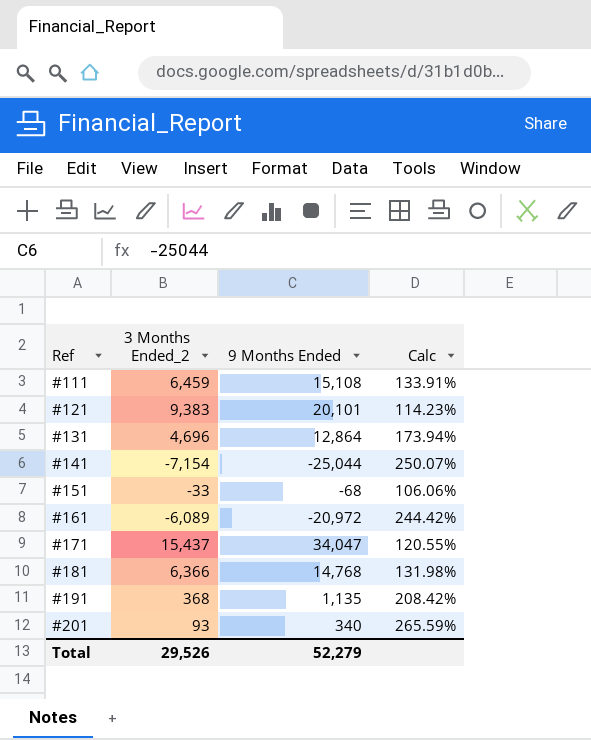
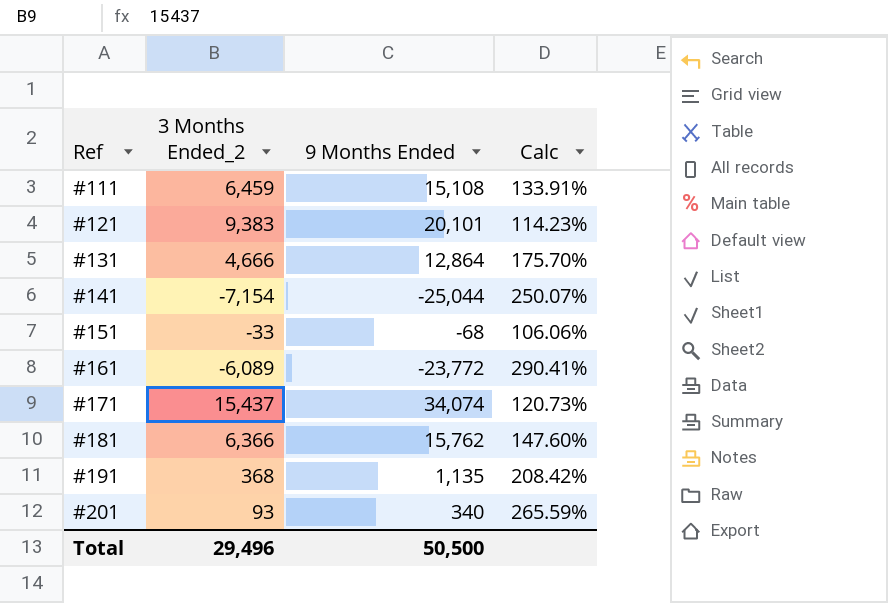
#131 | 3 Months Ended_2: 4,696 -> 4,666
#131 | Calc: 173.94% -> 175.70%
#161 | 9 Months Ended: -20,972 -> -23,772
#161 | Calc: 244.42% -> 290.41%
#171 | 9 Months Ended: 34,047 -> 34,074
#171 | Calc: 120.55% -> 120.73%
#181 | 9 Months Ended: 14,768 -> 15,762
#181 | Calc: 131.98% -> 147.60%
Total | 3 Months Ended_2: 29,526 -> 29,496
Total | 9 Months Ended: 52,279 -> 50,500

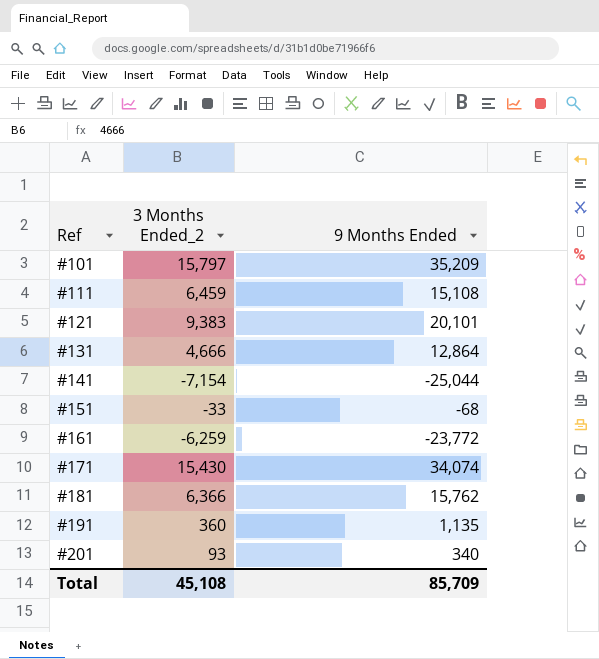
column Calc | formula: ([9 Months Ended] - [3 Months Ended_2]) / [3 Months Ended_2] -> none
row #101: none -> 15,797 | 35,209
#161 | 3 Months Ended_2: -6,089 -> -6,259
#171 | 3 Months Ended_2: 15,437 -> 15,430
#191 | 3 Months Ended_2: 368 -> 360
Total | 3 Months Ended_2: 29,496 -> 45,108
Total | 9 Months Ended: 50,500 -> 85,709

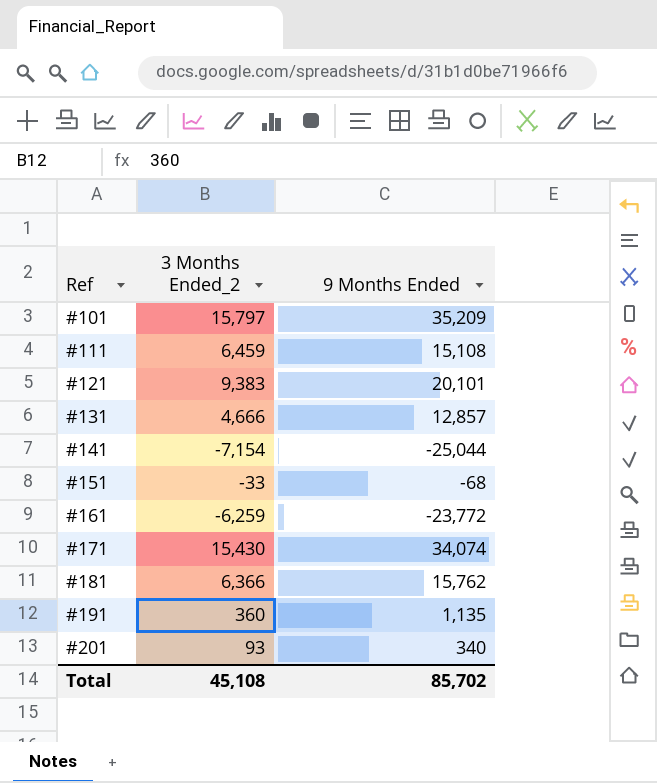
#131 | 9 Months Ended: 12,864 -> 12,857
Total | 9 Months Ended: 85,709 -> 85,702

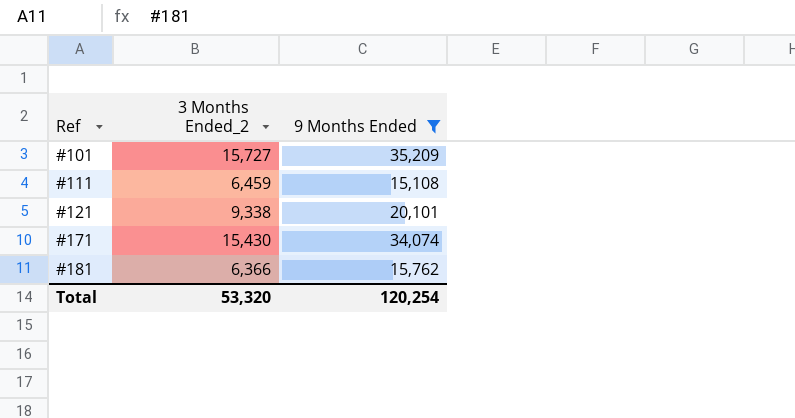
filter: none -> 9 Months Ended >= 15,108
#101 | 3 Months Ended_2: 15,797 -> 15,727
#121 | 3 Months Ended_2: 9,383 -> 9,338
Total | 3 Months Ended_2: 45,108 -> 53,320
Total | 9 Months Ended: 85,702 -> 120,254

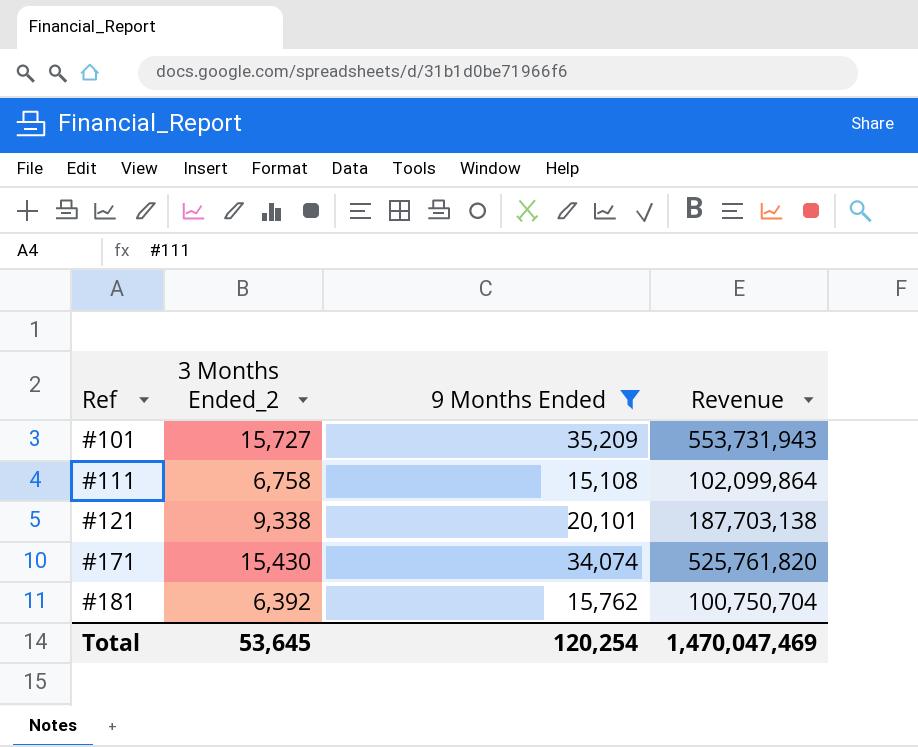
column Revenue | formula: none -> [3 Months Ended_2] * [9 Months Ended]
#111 | 3 Months Ended_2: 6,459 -> 6,758
#181 | 3 Months Ended_2: 6,366 -> 6,392
Total | 3 Months Ended_2: 53,320 -> 53,645

